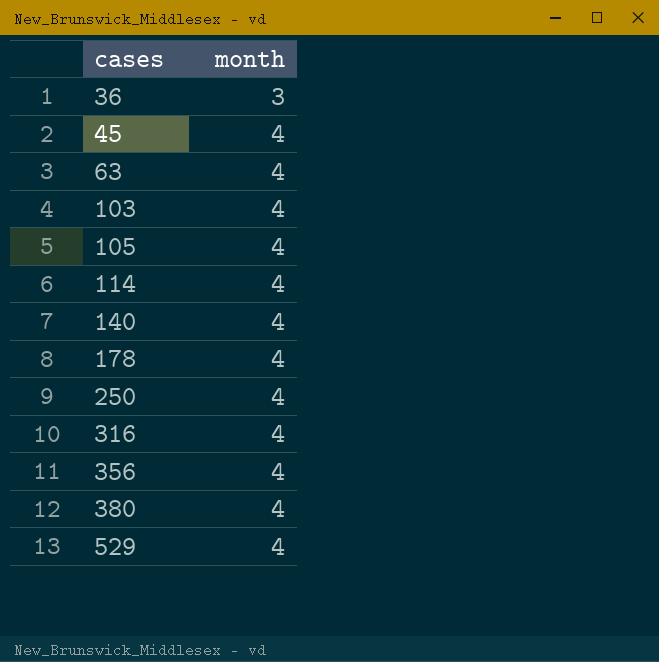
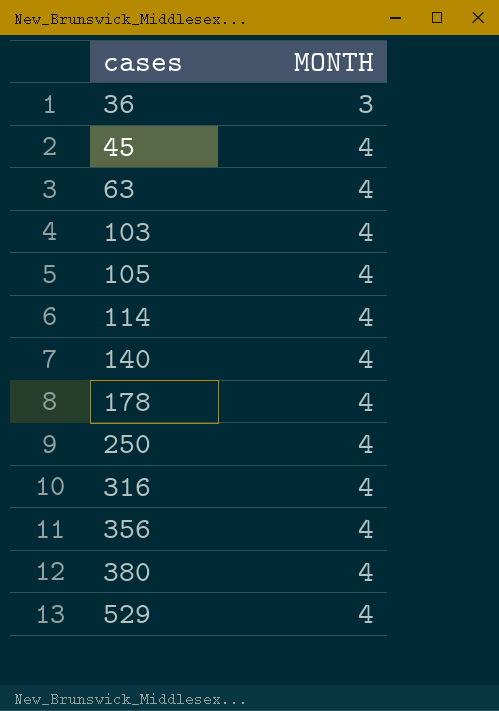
column name: month -> MONTH

